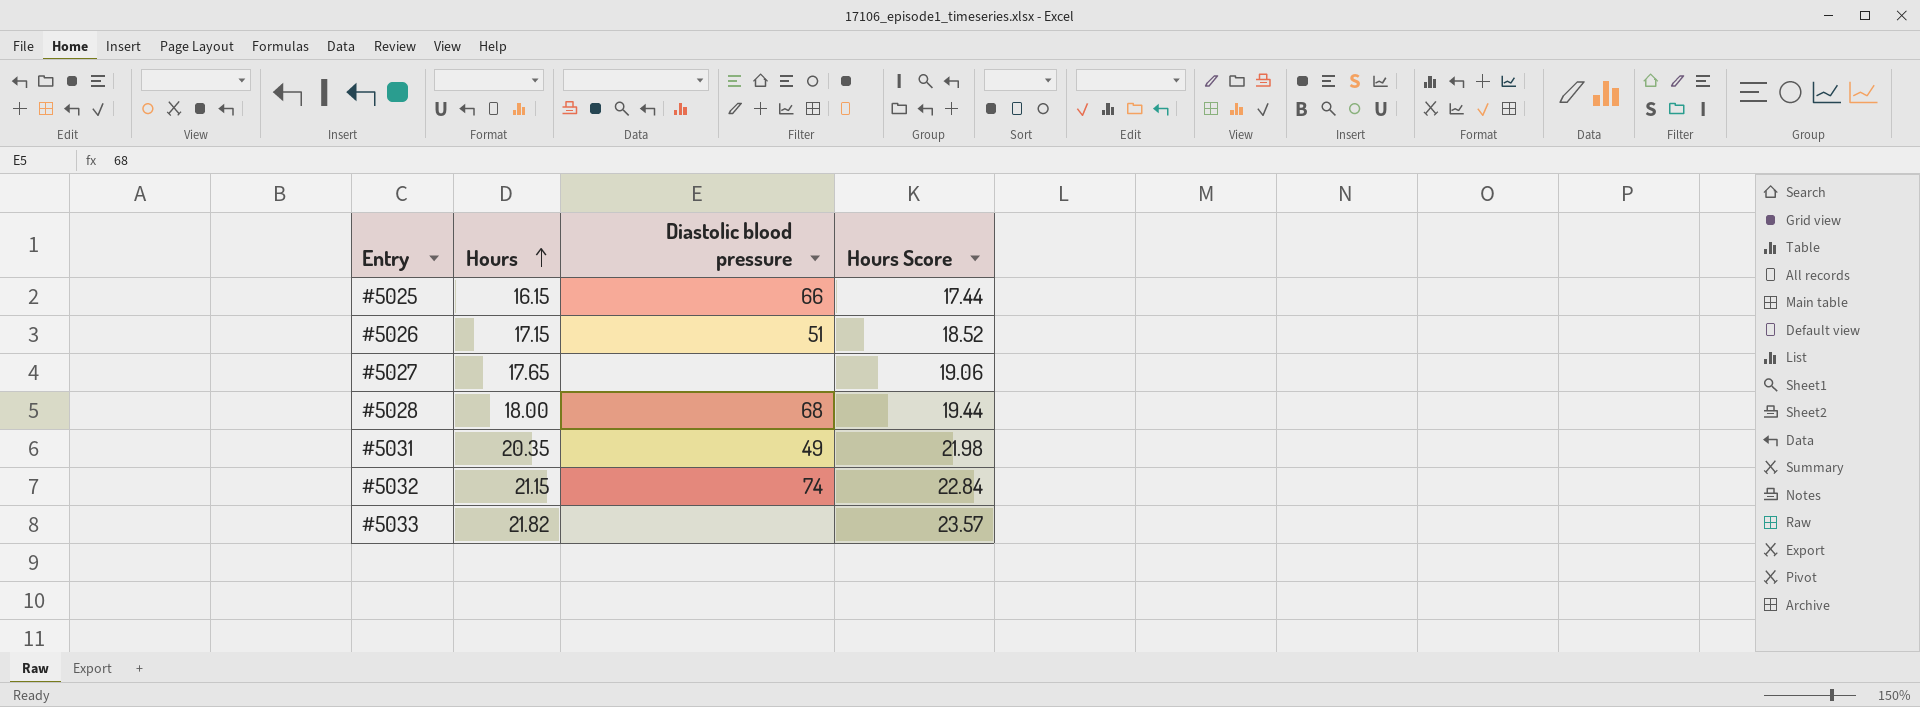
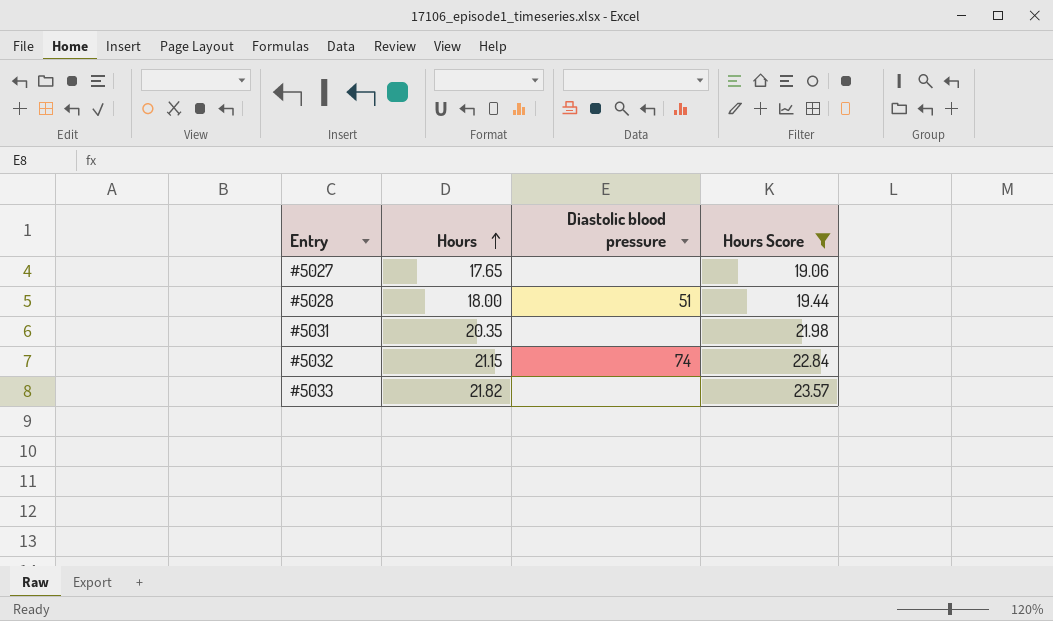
filter: none -> Hours Score >= 19.06
#5028 | Diastolic blood pressure: 68 -> 51
#5031 | Diastolic blood pressure: 49 -> none

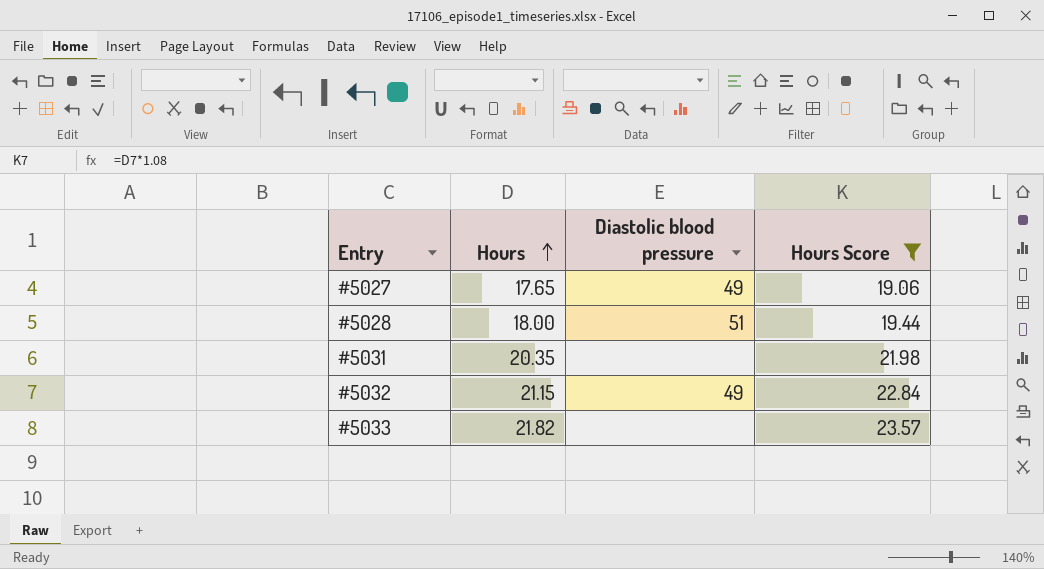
#5027 | Diastolic blood pressure: none -> 49
#5032 | Diastolic blood pressure: 74 -> 49

